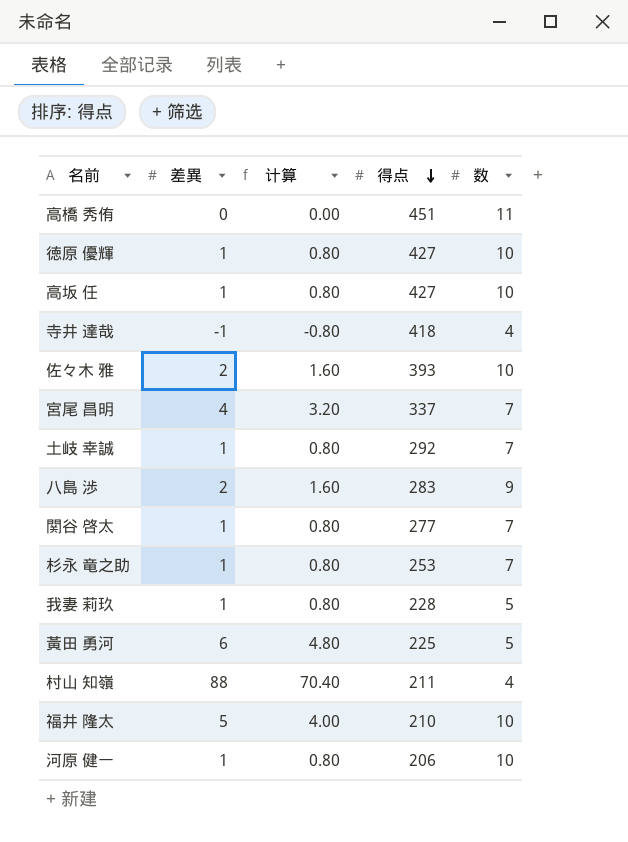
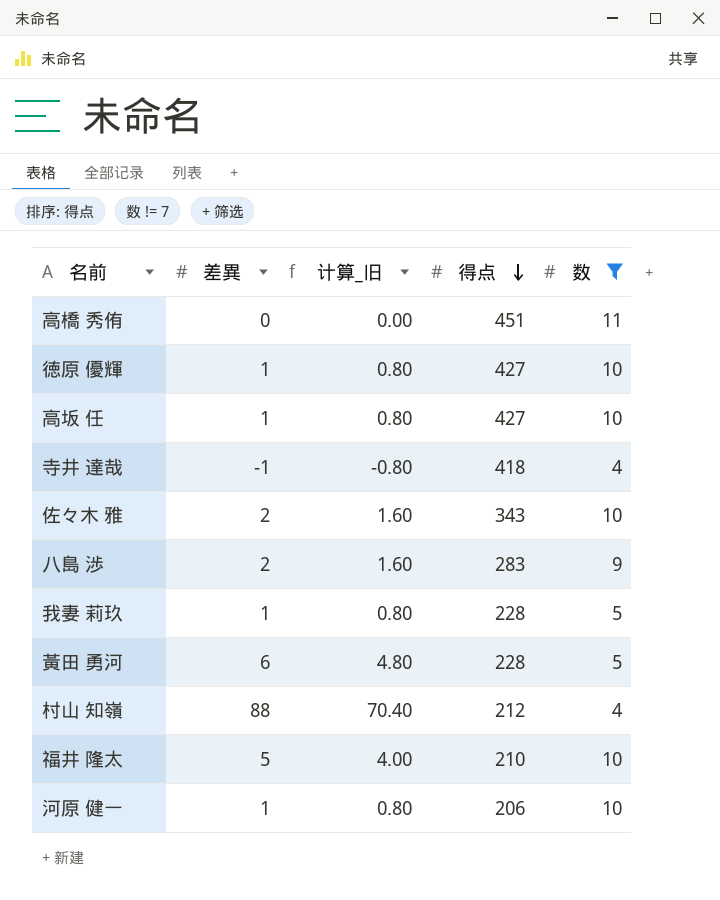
filter: none -> 数 != 7
column name: 计算 -> 计算_旧
佐々木 雅 | 得点: 393 -> 343
黃田 勇河 | 得点: 225 -> 228
村山 知嶺 | 得点: 211 -> 212

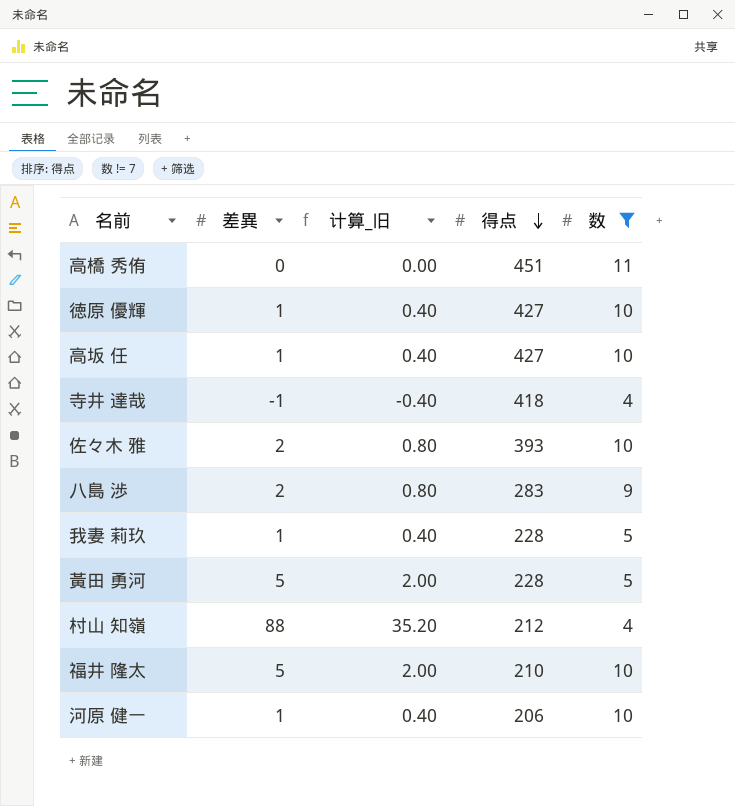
column 计算_旧 | formula: [差異] * 0.8 -> [差異] * 0.4
佐々木 雅 | 得点: 343 -> 393
黃田 勇河 | 差異: 6 -> 5

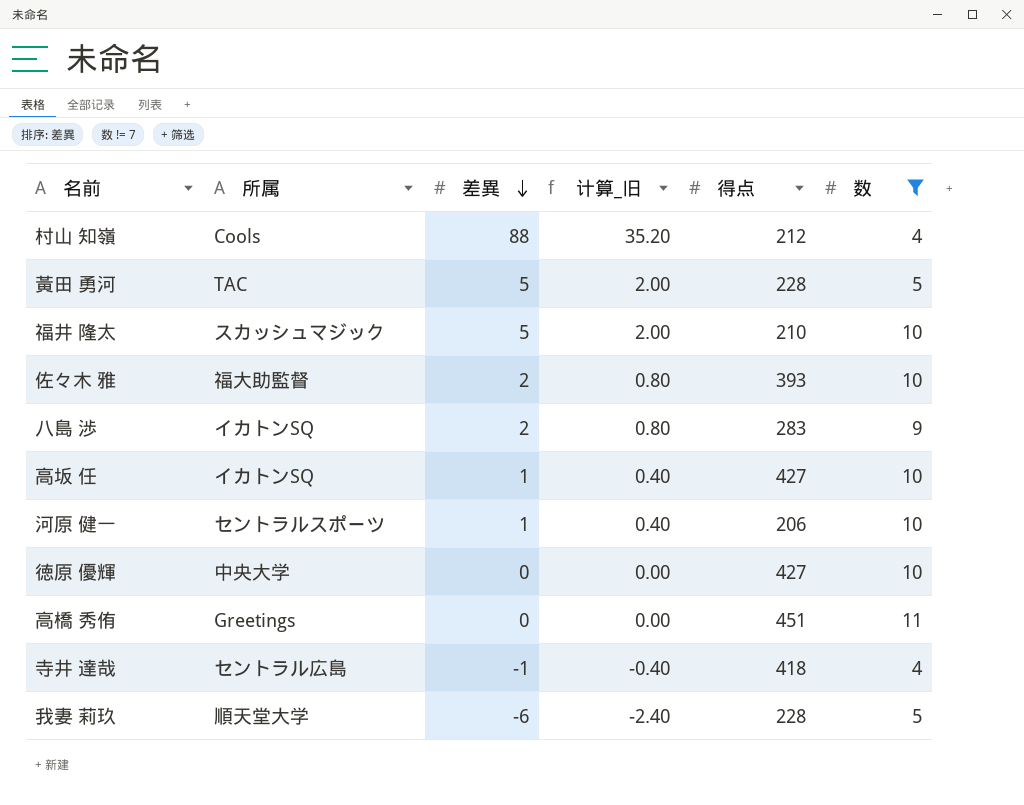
row order: 得点 descending -> 差異 descending
column 所属 | position: none -> 2
徳原 優輝 | 差異: 1 -> 0
徳原 優輝 | 计算_旧: 0.40 -> 0.00
我妻 莉玖 | 差異: 1 -> -6
我妻 莉玖 | 计算_旧: 0.40 -> -2.40

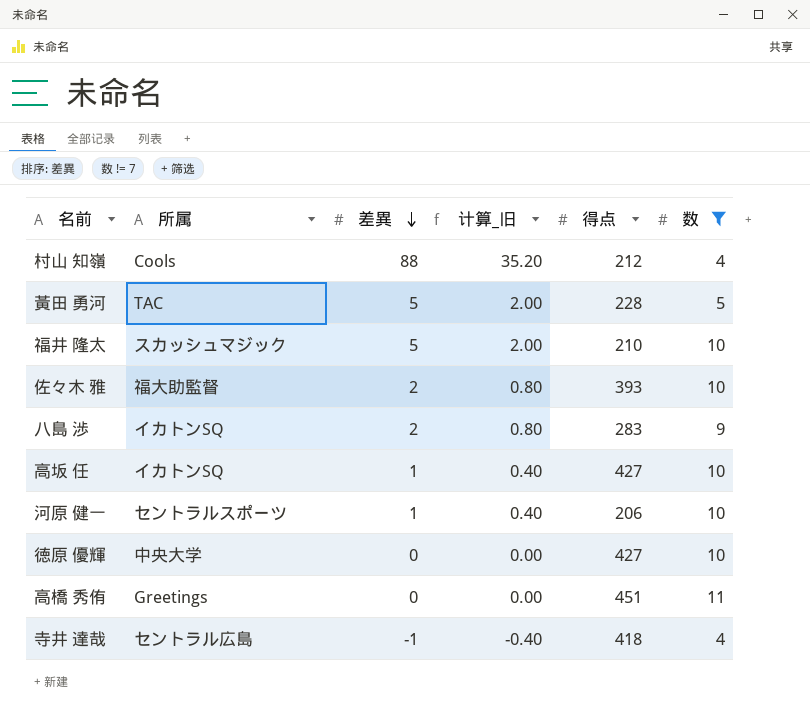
row 我妻 莉玖: 順天堂大学 | -6 | -2.40 | 228 | 5 -> none

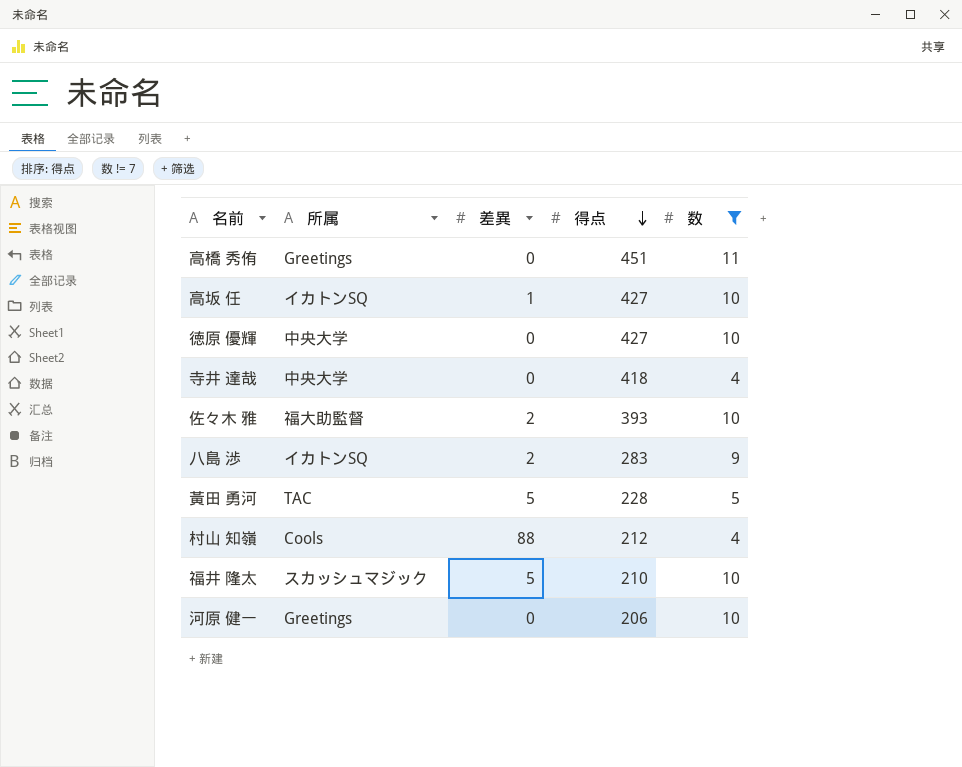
row order: 差異 descending -> 得点 descending
column 计算_旧 | formula: [差異] * 0.4 -> none
寺井 達哉 | 所属: セントラル広島 -> 中央大学
寺井 達哉 | 差異: -1 -> 0
河原 健一 | 所属: セントラルスポーツ -> Greetings
河原 健一 | 差異: 1 -> 0

